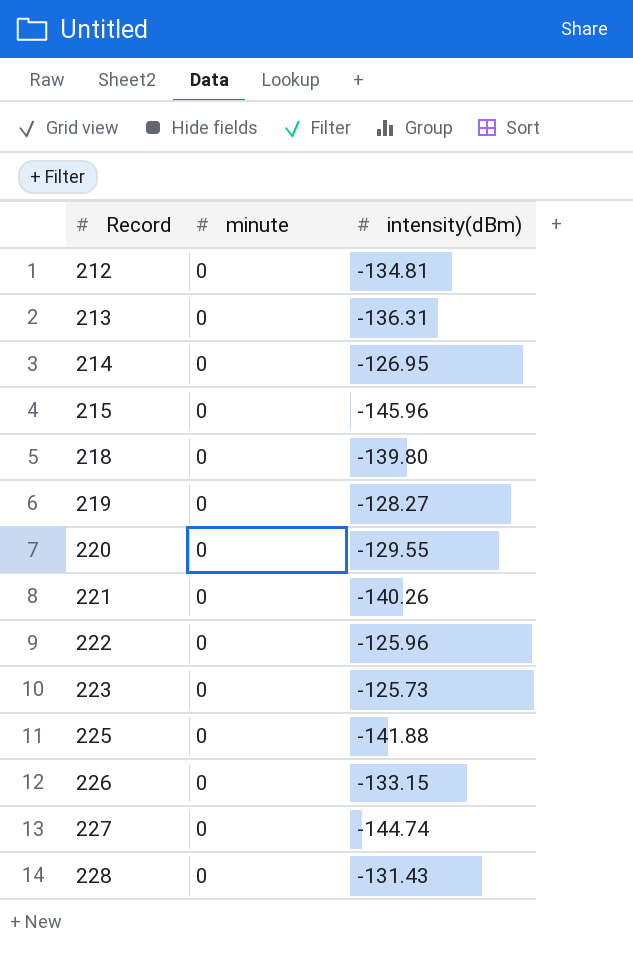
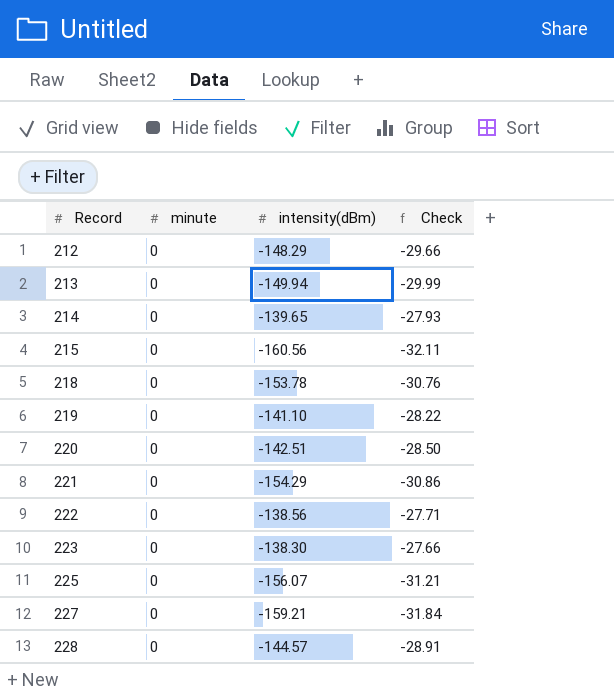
column Check | formula: none -> [intensity(dBm)] * 0.2
row 226: 0 | -133.15 -> none
212 | intensity(dBm): -134.81 -> -148.29
213 | intensity(dBm): -136.31 -> -149.94
214 | intensity(dBm): -126.95 -> -139.65
215 | intensity(dBm): -145.96 -> -160.56
218 | intensity(dBm): -139.80 -> -153.78
219 | intensity(dBm): -128.27 -> -141.10
220 | intensity(dBm): -129.55 -> -142.51
221 | intensity(dBm): -140.26 -> -154.29
222 | intensity(dBm): -125.96 -> -138.56
223 | intensity(dBm): -125.73 -> -138.30
225 | intensity(dBm): -141.88 -> -156.07
227 | intensity(dBm): -144.74 -> -159.21
228 | intensity(dBm): -131.43 -> -144.57

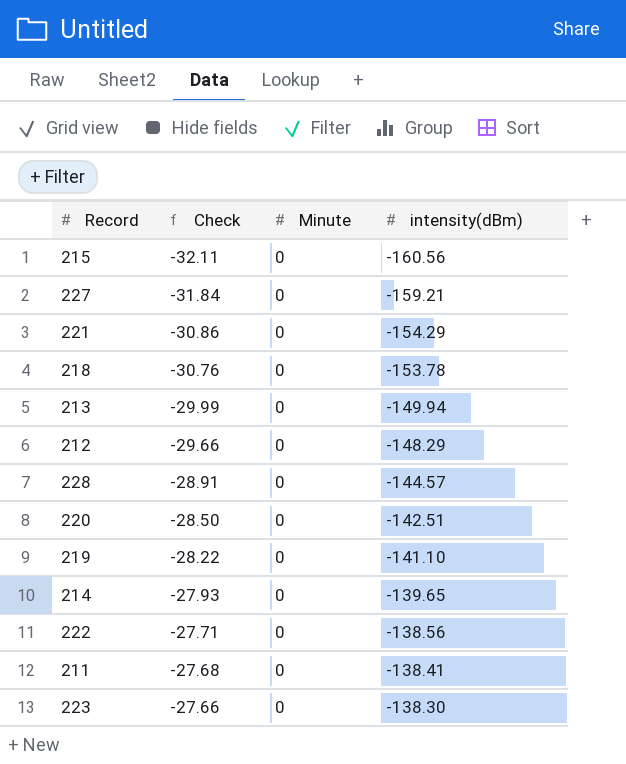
row order: Record ascending -> Check ascending
column Check | position: 4 -> 2
column name: minute -> Minute
row 225: 0 | -156.07 | -31.21 -> none
row 211: none -> -27.68 | 0 | -138.41

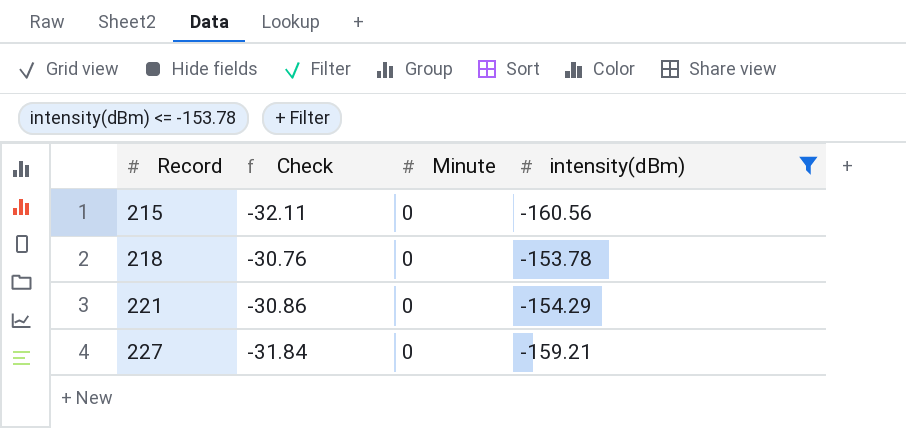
filter: none -> intensity(dBm) <= -153.78
row order: Check ascending -> Record ascending

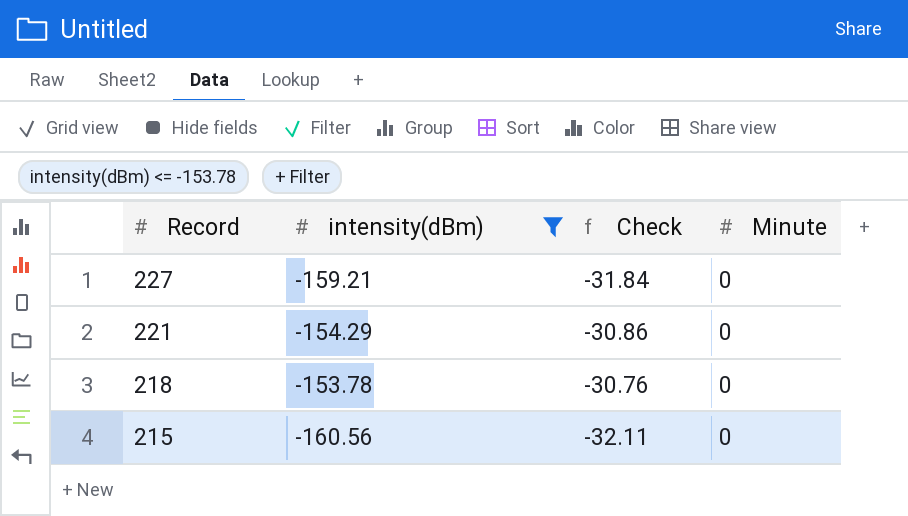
row order: Record ascending -> Record descending
column intensity(dBm) | position: 4 -> 2

